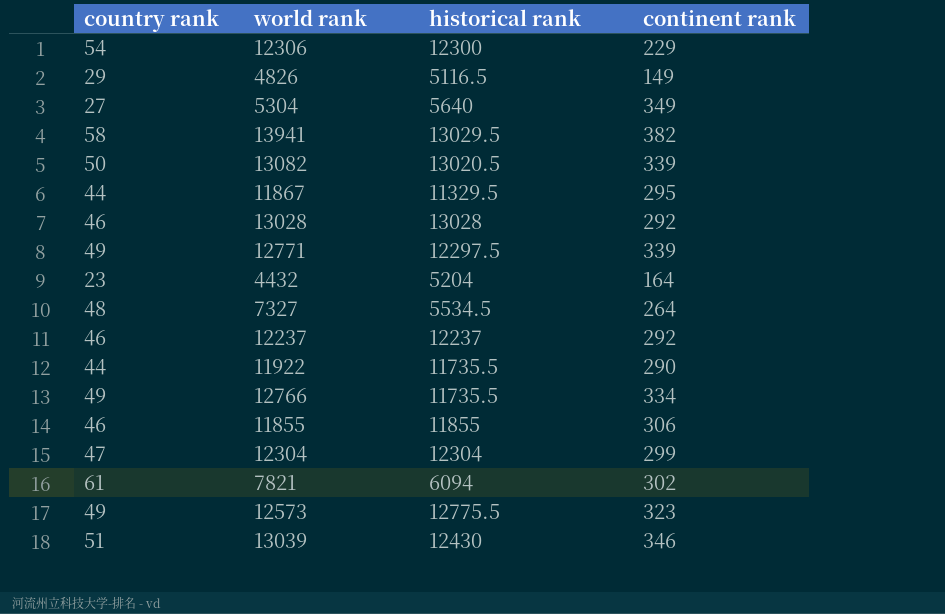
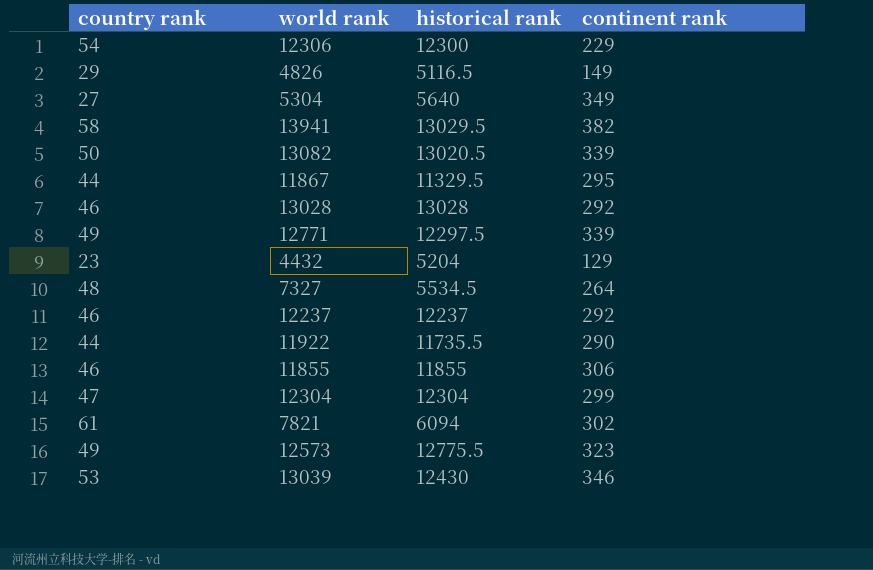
row 12766: 49 | 11735.5 | 334 -> none
4432 | continent rank: 164 -> 129
13039 | country rank: 51 -> 53

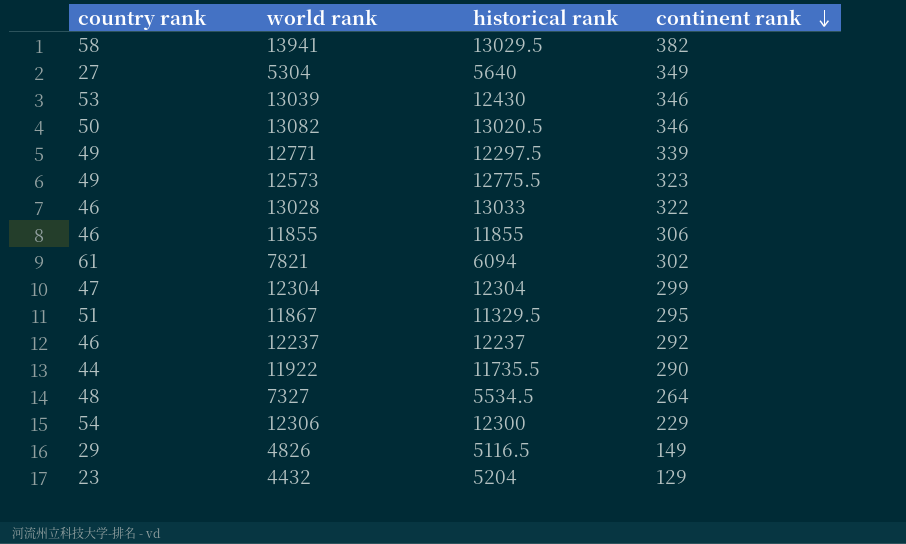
row order: none -> continent rank descending
13082 | continent rank: 339 -> 346
13028 | historical rank: 13028 -> 13033
13028 | continent rank: 292 -> 322
11867 | country rank: 44 -> 51

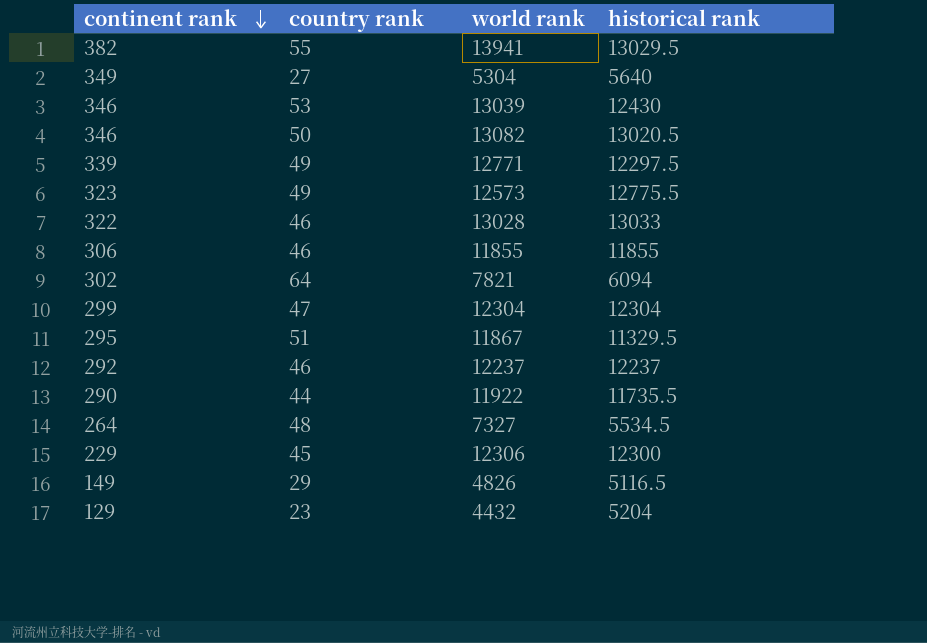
column continent rank | position: 4 -> 1
13941 | country rank: 58 -> 55
7821 | country rank: 61 -> 64
12306 | country rank: 54 -> 45

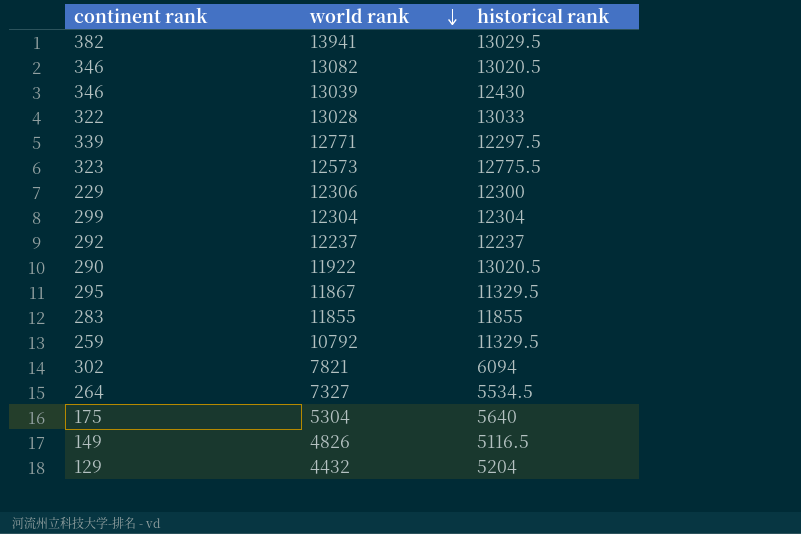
row order: continent rank descending -> world rank descending
column country rank | position: 2 -> none
11922 | historical rank: 11735.5 -> 13020.5
11855 | continent rank: 306 -> 283
row 10792: none -> 259 | 11329.5
5304 | continent rank: 349 -> 175

